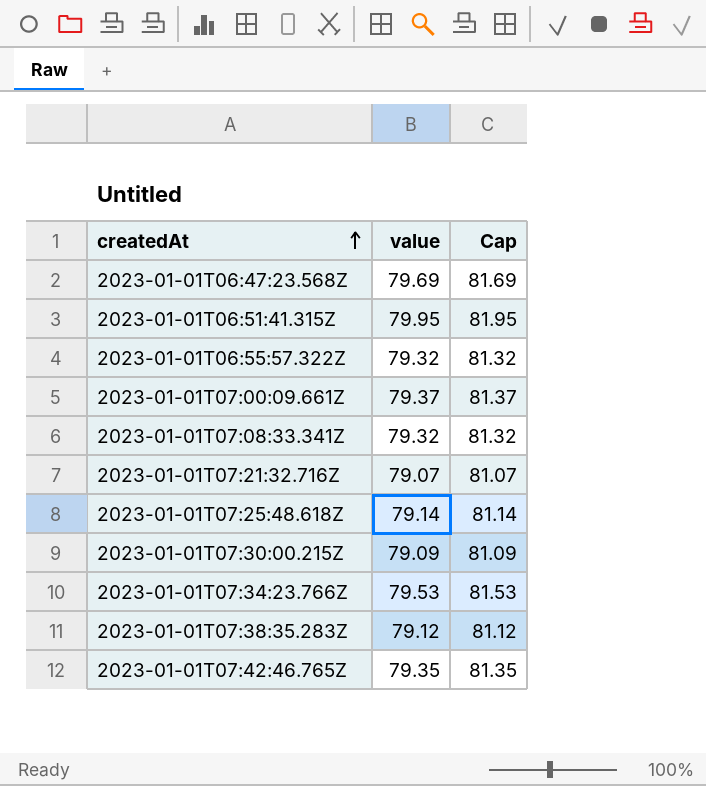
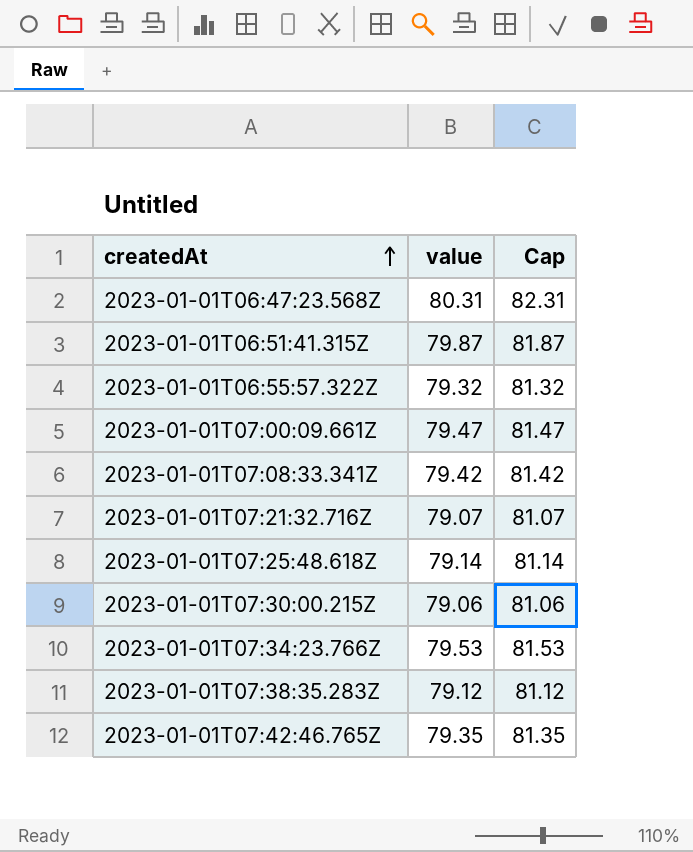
2023-01-01T06:47:23.568Z | value: 79.69 -> 80.31
2023-01-01T06:47:23.568Z | Cap: 81.69 -> 82.31
2023-01-01T06:51:41.315Z | value: 79.95 -> 79.87
2023-01-01T06:51:41.315Z | Cap: 81.95 -> 81.87
2023-01-01T07:00:09.661Z | value: 79.37 -> 79.47
2023-01-01T07:00:09.661Z | Cap: 81.37 -> 81.47
2023-01-01T07:08:33.341Z | value: 79.32 -> 79.42
2023-01-01T07:08:33.341Z | Cap: 81.32 -> 81.42
2023-01-01T07:30:00.215Z | value: 79.09 -> 79.06
2023-01-01T07:30:00.215Z | Cap: 81.09 -> 81.06

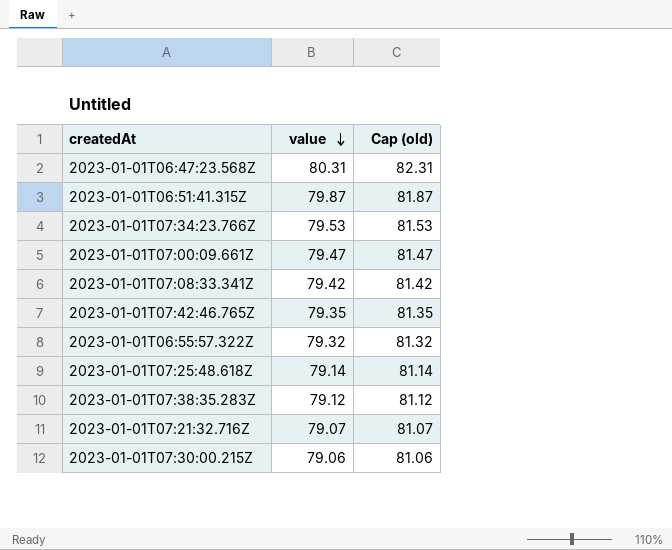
row order: createdAt ascending -> value descending
column name: Cap -> Cap (old)

